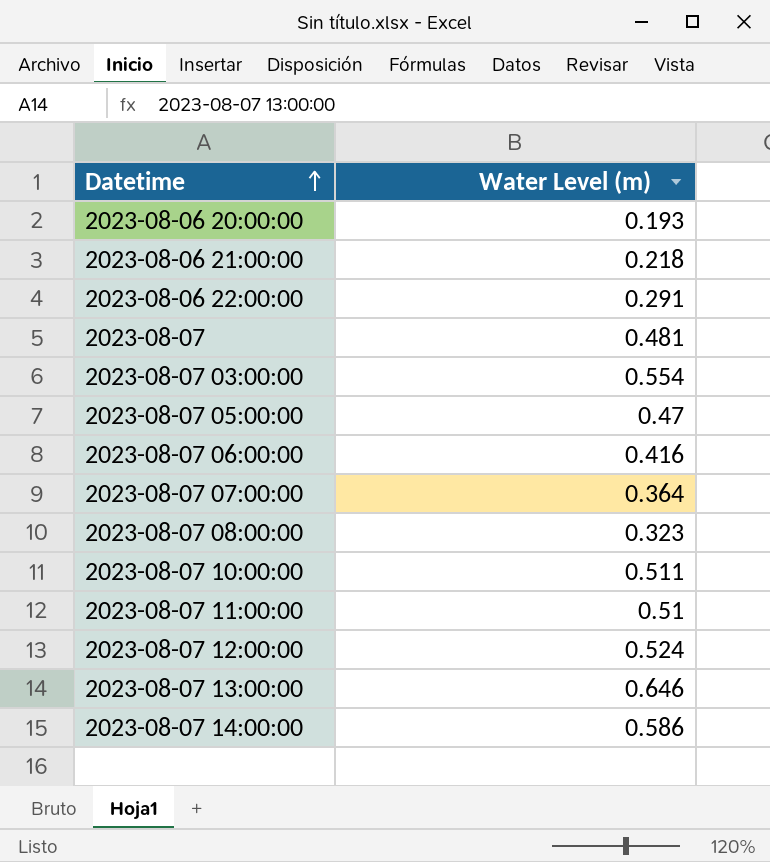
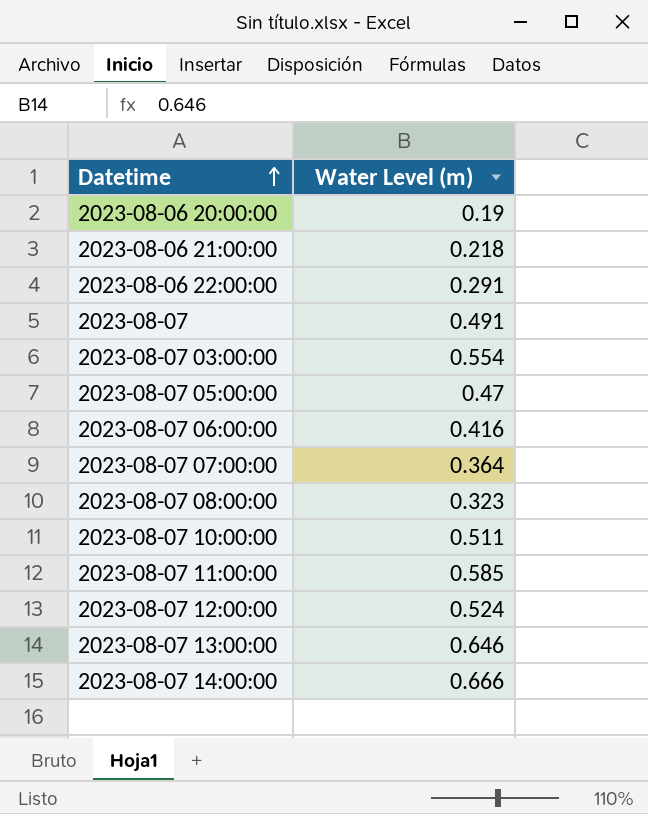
2023-08-06 20:00:00 | Water Level (m): 0.193 -> 0.19
2023-08-07 | Water Level (m): 0.481 -> 0.491
2023-08-07 11:00:00 | Water Level (m): 0.51 -> 0.585
2023-08-07 14:00:00 | Water Level (m): 0.586 -> 0.666

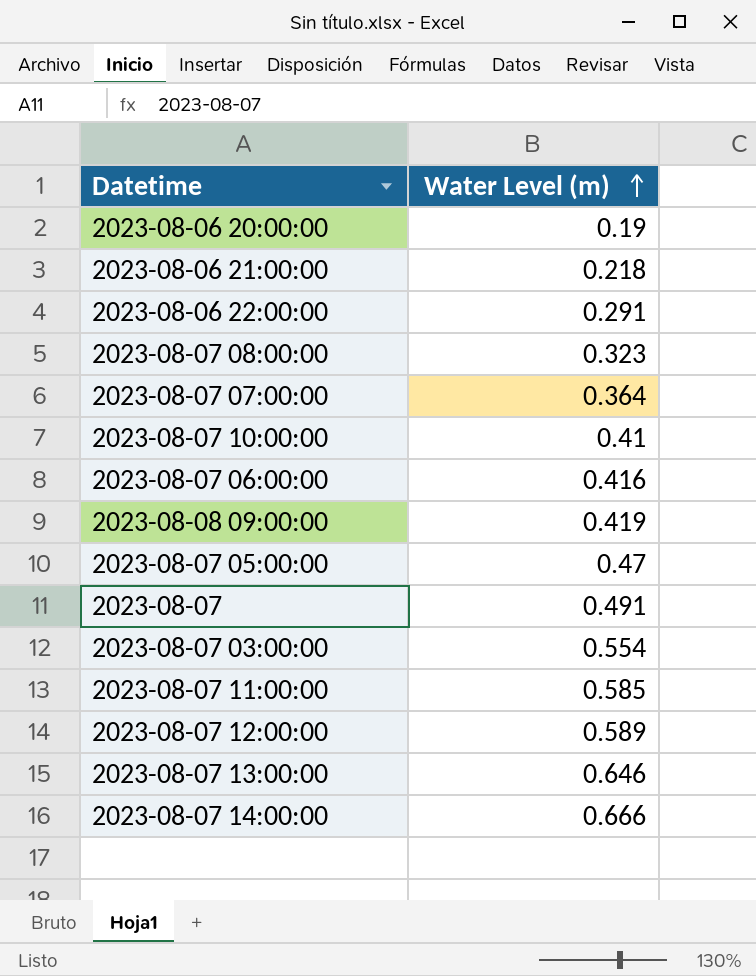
row order: Datetime ascending -> Water Level (m) ascending
2023-08-07 10:00:00 | Water Level (m): 0.511 -> 0.41
row 2023-08-08 09:00:00: none -> 0.419
2023-08-07 12:00:00 | Water Level (m): 0.524 -> 0.589

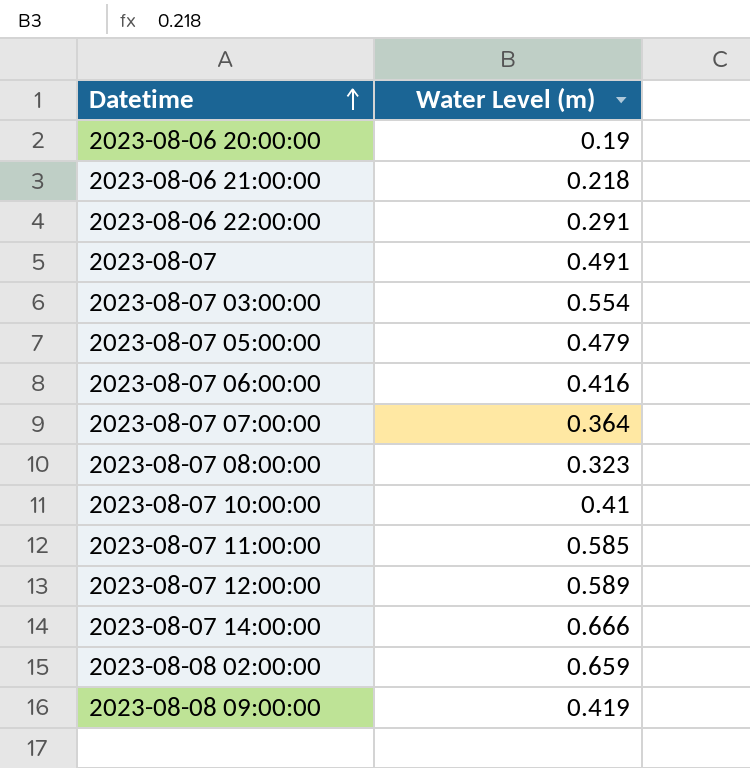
row order: Water Level (m) ascending -> Datetime ascending
row 2023-08-07 13:00:00: 0.646 -> none
2023-08-07 05:00:00 | Water Level (m): 0.47 -> 0.479
row 2023-08-08 02:00:00: none -> 0.659

